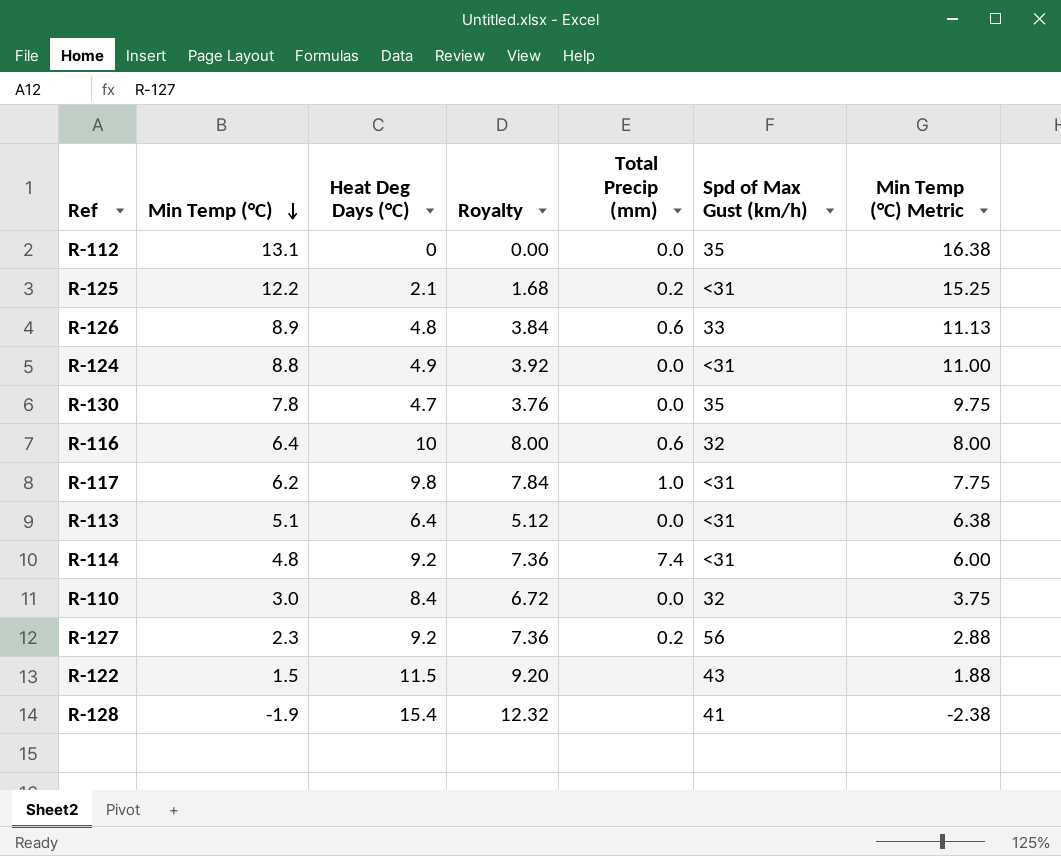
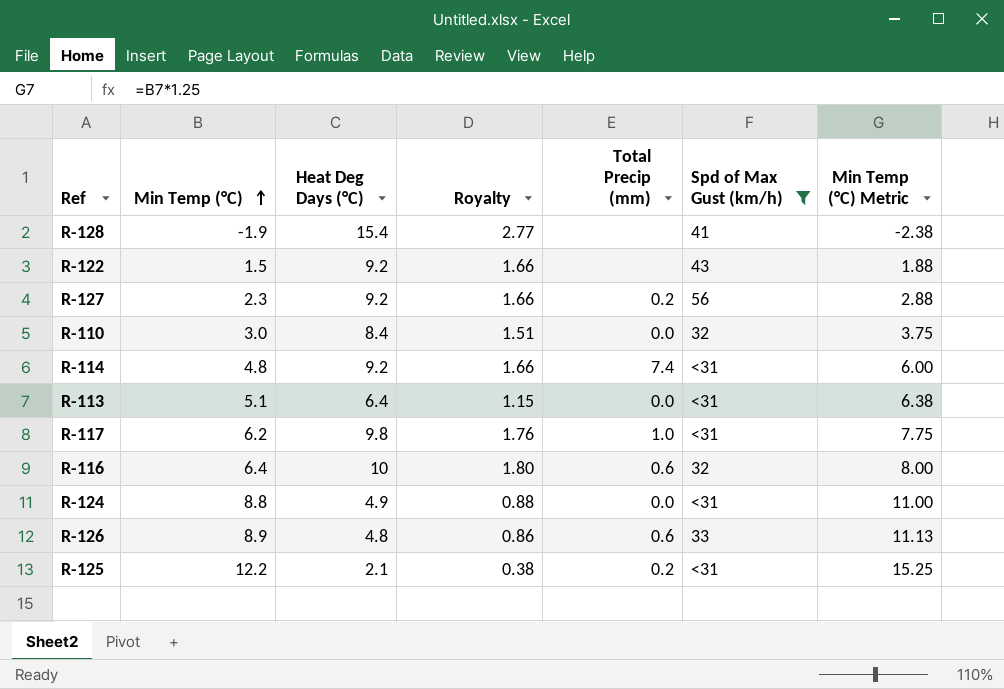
filter: none -> Spd of Max Gust (km/h) != 35
row order: Min Temp (°C) descending -> Min Temp (°C) ascending
column Royalty | formula: [Heat Deg Days (°C)] * 0.8 -> [Heat Deg Days (°C)] * 0.18
R-122 | Heat Deg Days (°C): 11.5 -> 9.2

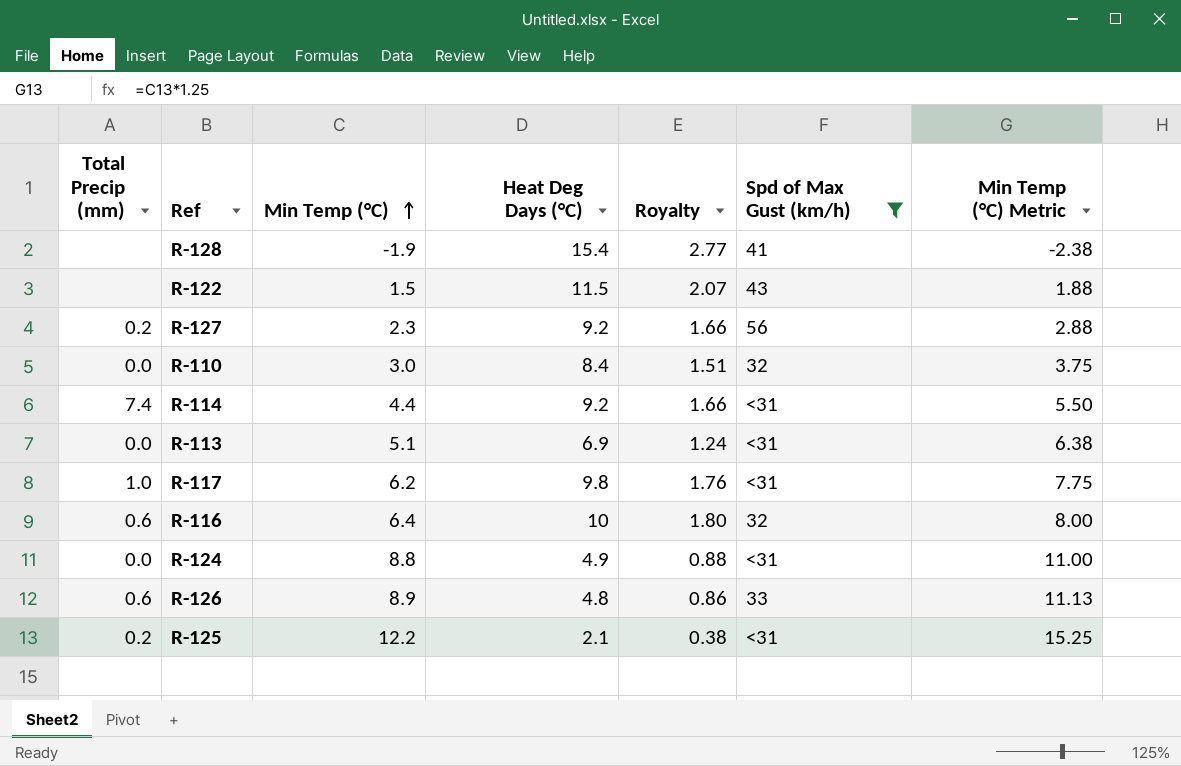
column Total Precip (mm) | position: 5 -> 1
R-122 | Heat Deg Days (°C): 9.2 -> 11.5
R-122 | Royalty: 1.66 -> 2.07
R-114 | Min Temp (°C): 4.8 -> 4.4
R-114 | Min Temp (°C) Metric: 6.00 -> 5.50
R-113 | Heat Deg Days (°C): 6.4 -> 6.9
R-113 | Royalty: 1.15 -> 1.24

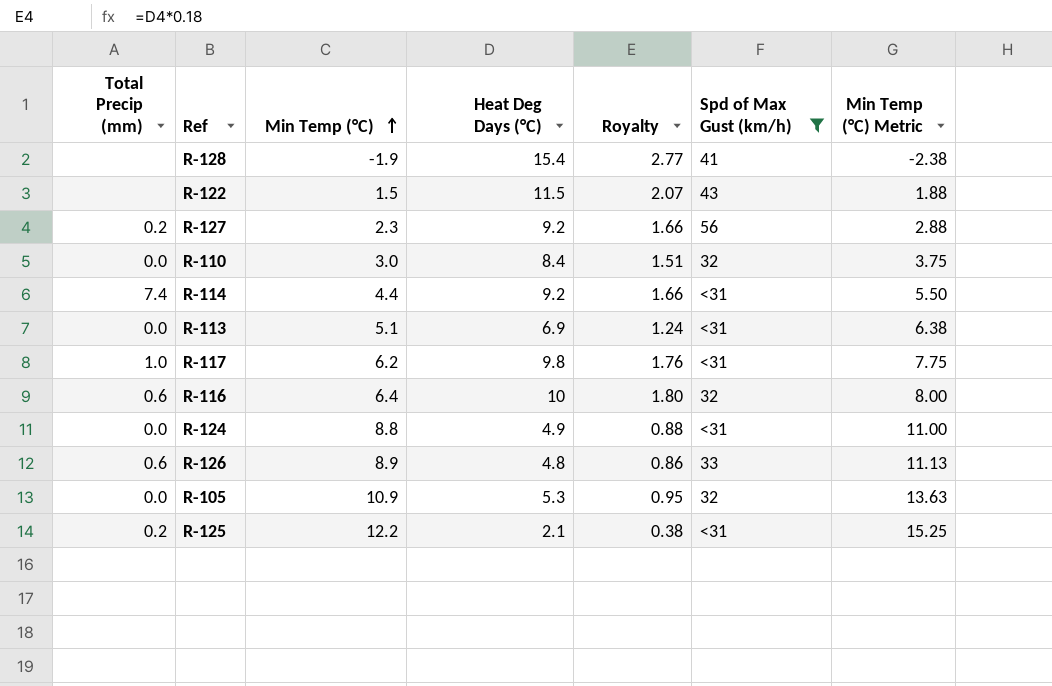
row R-105: none -> 0.0 | 10.9 | 5.3 | 0.95 | 32 | 13.63

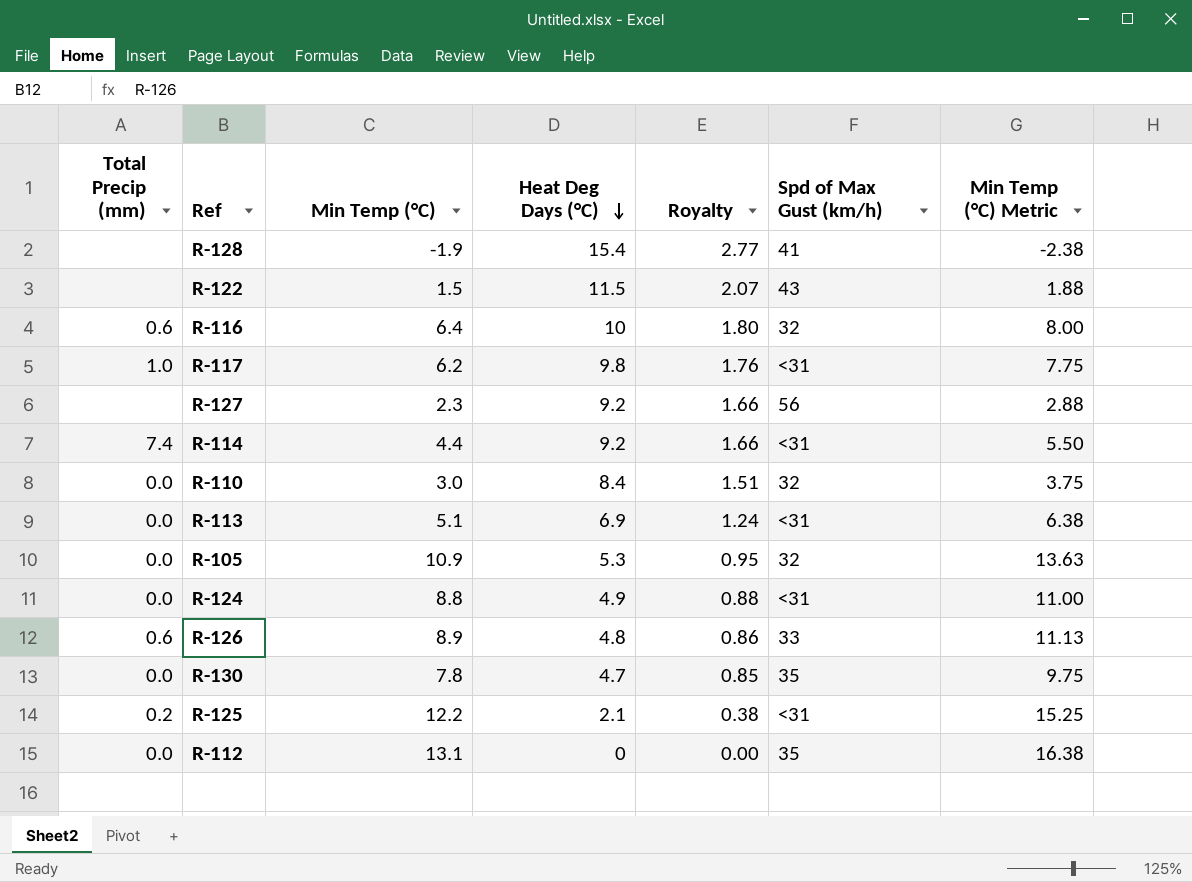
filter: Spd of Max Gust (km/h) != 35 -> none
row order: Min Temp (°C) ascending -> Heat Deg Days (°C) descending
R-127 | Total Precip (mm): 0.2 -> none

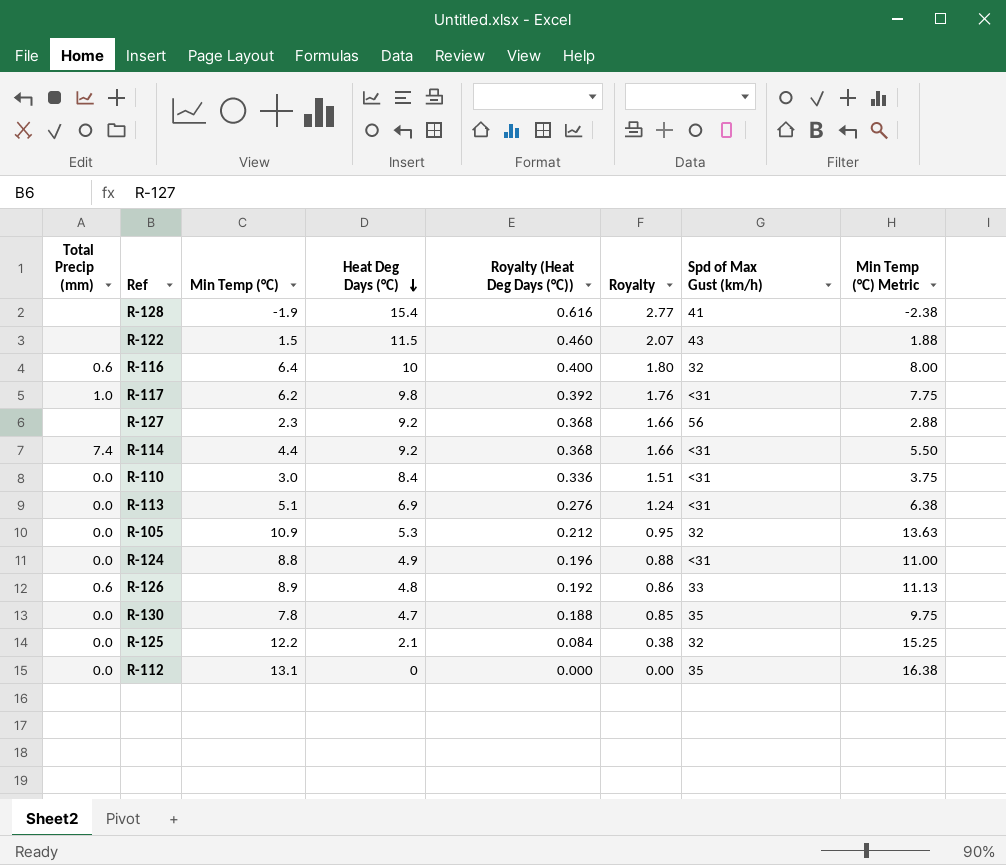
column Royalty (Heat Deg Days (°C)) | formula: none -> [Heat Deg Days (°C)] * 0.04
R-110 | Spd of Max Gust (km/h): 32 -> <31
R-125 | Total Precip (mm): 0.2 -> 0.0
R-125 | Spd of Max Gust (km/h): <31 -> 32

